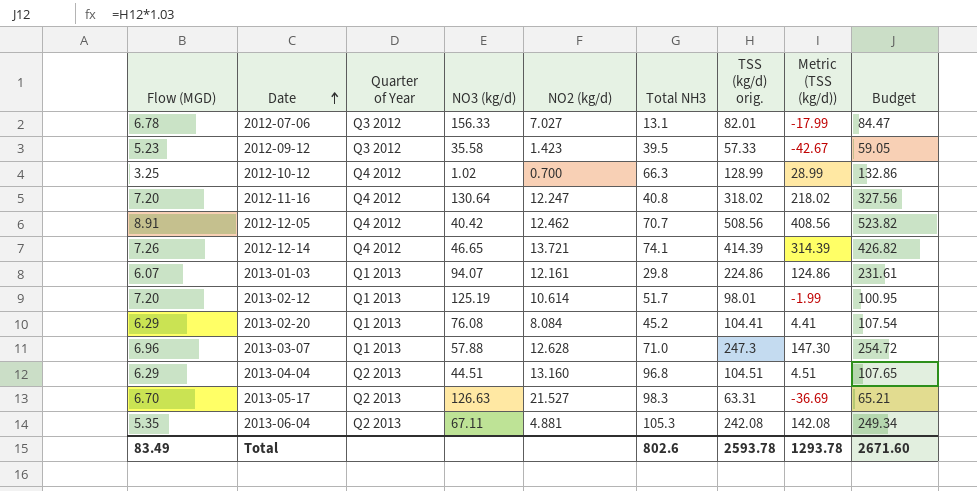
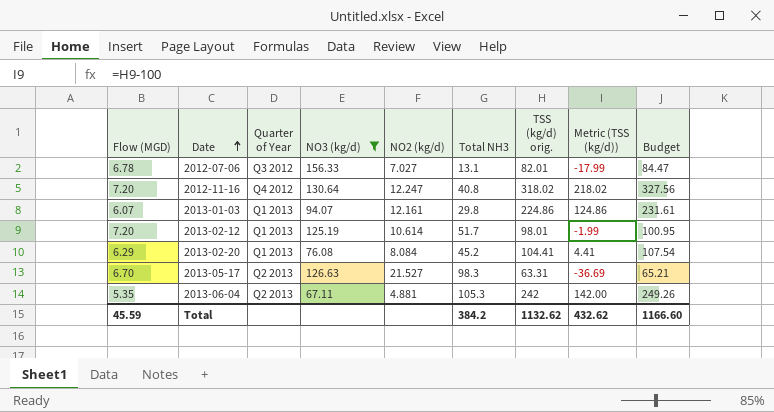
filter: none -> NO3 (kg/d) >= 67.11
2013-06-04 | TSS (kg/d) orig.: 242.08 -> 242
2013-06-04 | Metric (TSS (kg/d)): 142.08 -> 142.00
2013-06-04 | Budget: 249.34 -> 249.26
Total | Flow (MGD): 83.49 -> 45.59
Total | Total NH3: 802.6 -> 384.2
Total | TSS (kg/d) orig.: 2593.78 -> 1132.62
Total | Metric (TSS (kg/d)): 1293.78 -> 432.62
Total | Budget: 2671.60 -> 1166.60

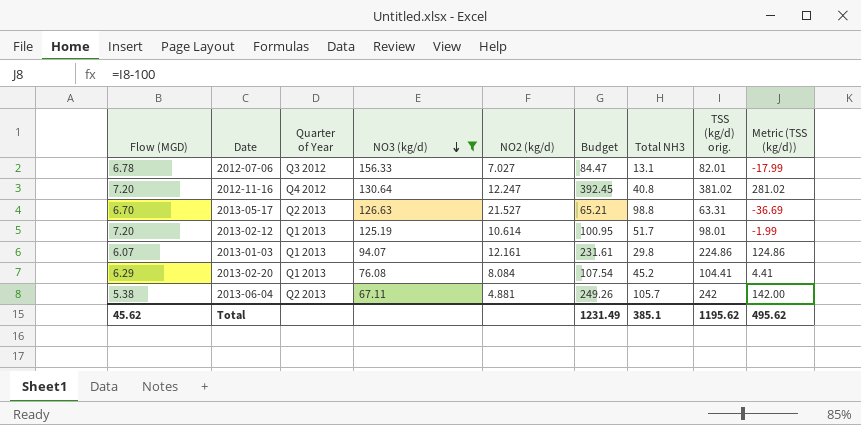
row order: Date ascending -> NO3 (kg/d) descending
column Budget | position: 9 -> 6
2012-11-16 | Budget: 327.56 -> 392.45
2012-11-16 | TSS (kg/d) orig.: 318.02 -> 381.02
2012-11-16 | Metric (TSS (kg/d)): 218.02 -> 281.02
2013-05-17 | Total NH3: 98.3 -> 98.8
2013-06-04 | Flow (MGD): 5.35 -> 5.38
2013-06-04 | Total NH3: 105.3 -> 105.7
Total | Flow (MGD): 45.59 -> 45.62
Total | Budget: 1166.60 -> 1231.49
Total | Total NH3: 384.2 -> 385.1
Total | TSS (kg/d) orig.: 1132.62 -> 1195.62
Total | Metric (TSS (kg/d)): 432.62 -> 495.62

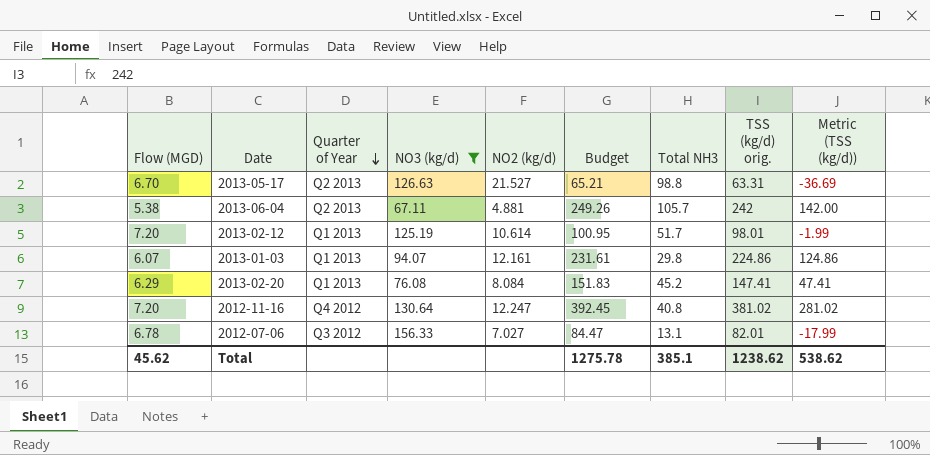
row order: NO3 (kg/d) descending -> Quarter of Year descending
2013-02-20 | Budget: 107.54 -> 151.83
2013-02-20 | TSS (kg/d) orig.: 104.41 -> 147.41
2013-02-20 | Metric (TSS (kg/d)): 4.41 -> 47.41
Total | Budget: 1231.49 -> 1275.78
Total | TSS (kg/d) orig.: 1195.62 -> 1238.62
Total | Metric (TSS (kg/d)): 495.62 -> 538.62

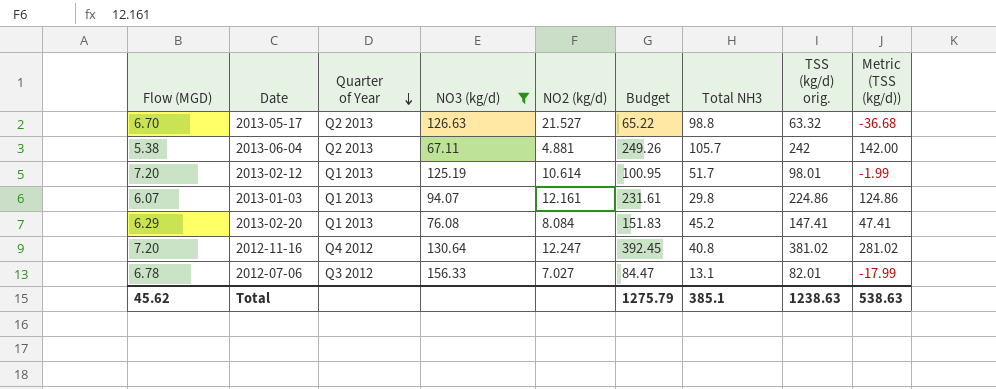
2013-05-17 | Budget: 65.21 -> 65.22
2013-05-17 | TSS (kg/d) orig.: 63.31 -> 63.32
2013-05-17 | Metric (TSS (kg/d)): -36.69 -> -36.68
Total | Budget: 1275.78 -> 1275.79
Total | TSS (kg/d) orig.: 1238.62 -> 1238.63
Total | Metric (TSS (kg/d)): 538.62 -> 538.63

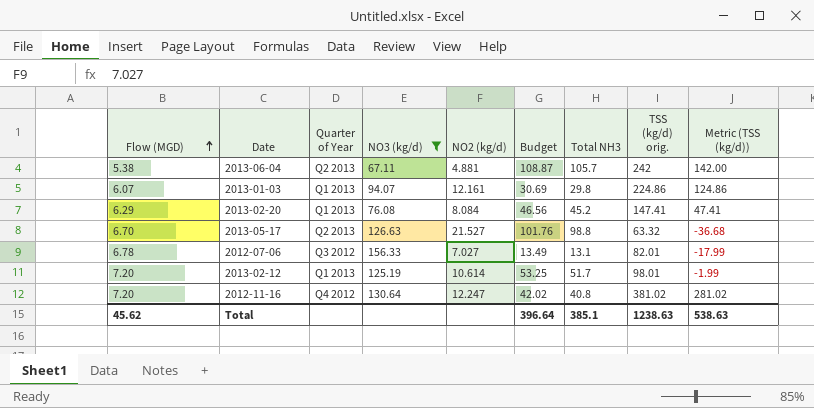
row order: Quarter of Year descending -> Flow (MGD) ascending
column Budget | formula: [TSS (kg/d) orig.] * 1.03 -> [Total NH3] * 1.03
Total | Budget: 1275.79 -> 396.64

